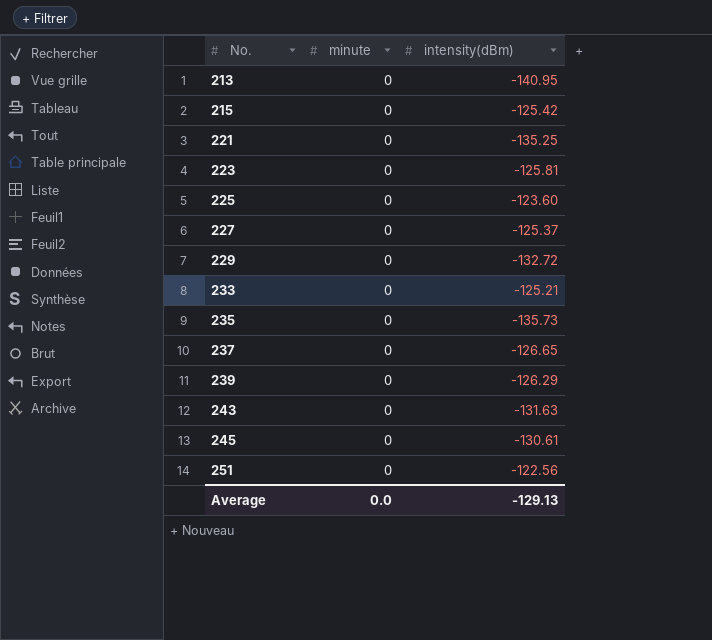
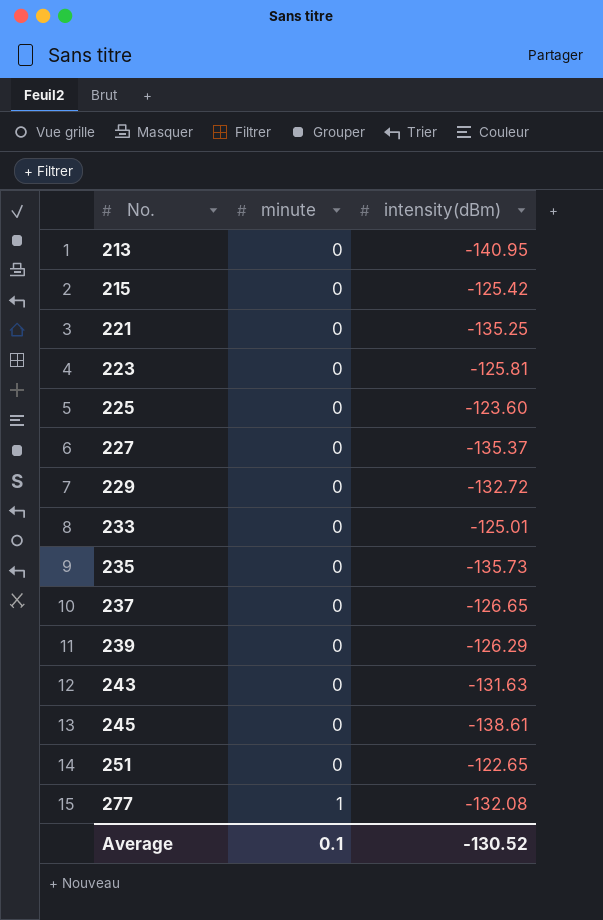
227 | intensity(dBm): -125.37 -> -135.37
233 | intensity(dBm): -125.21 -> -125.01
245 | intensity(dBm): -130.61 -> -138.61
251 | intensity(dBm): -122.56 -> -122.65
row 277: none -> 1 | -132.08
Average | minute: 0.0 -> 0.1
Average | intensity(dBm): -129.13 -> -130.52

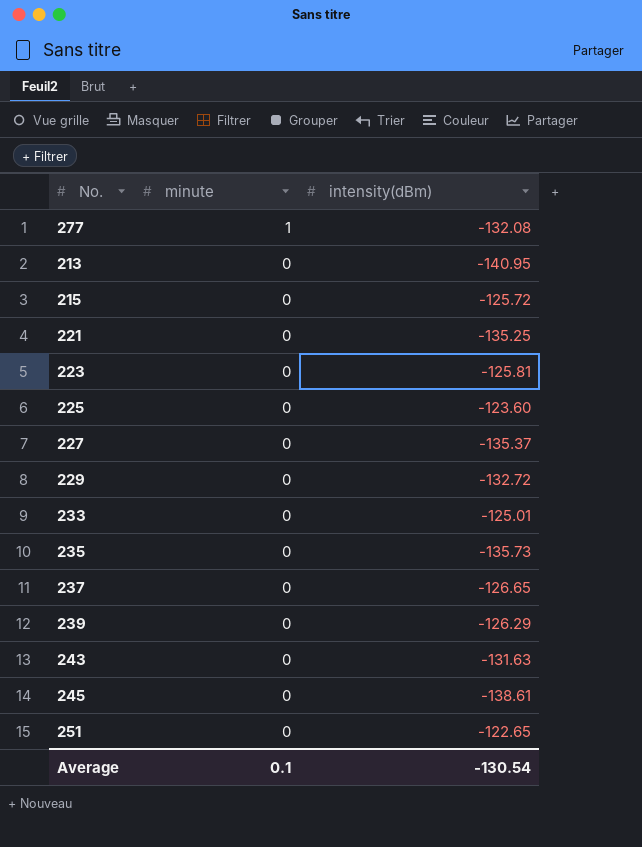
row order: No. ascending -> minute descending
215 | intensity(dBm): -125.42 -> -125.72
Average | intensity(dBm): -130.52 -> -130.54

